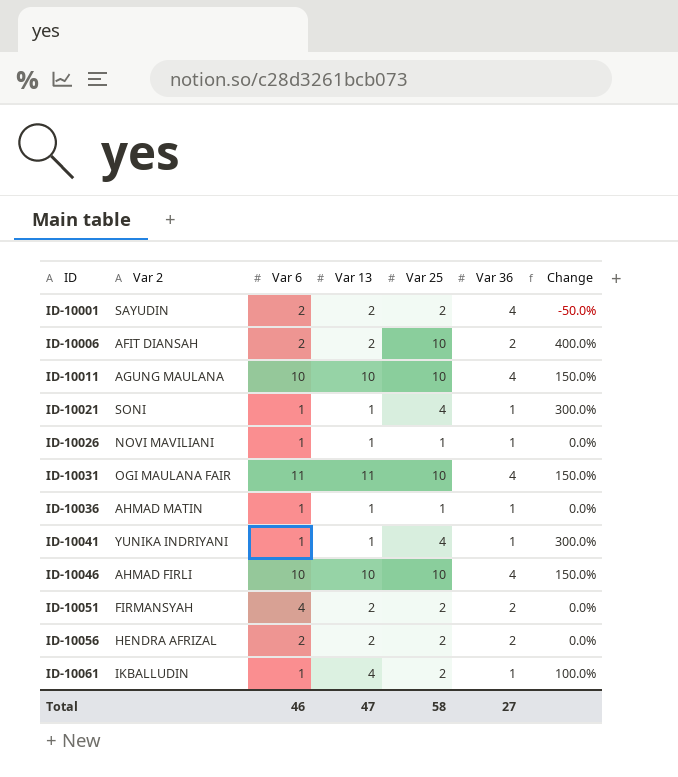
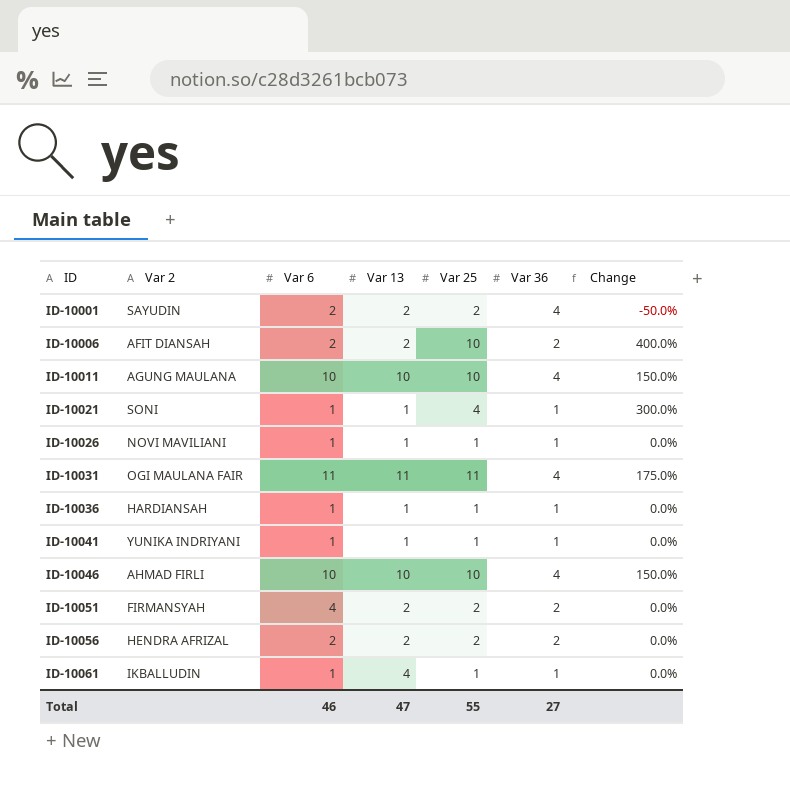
ID-10031 | Var 25: 10 -> 11
ID-10031 | Change: 150.0% -> 175.0%
ID-10036 | Var 2: AHMAD MATIN -> HARDIANSAH
ID-10041 | Var 25: 4 -> 1
ID-10041 | Change: 300.0% -> 0.0%
ID-10061 | Var 25: 2 -> 1
ID-10061 | Change: 100.0% -> 0.0%
Total | Var 25: 58 -> 55

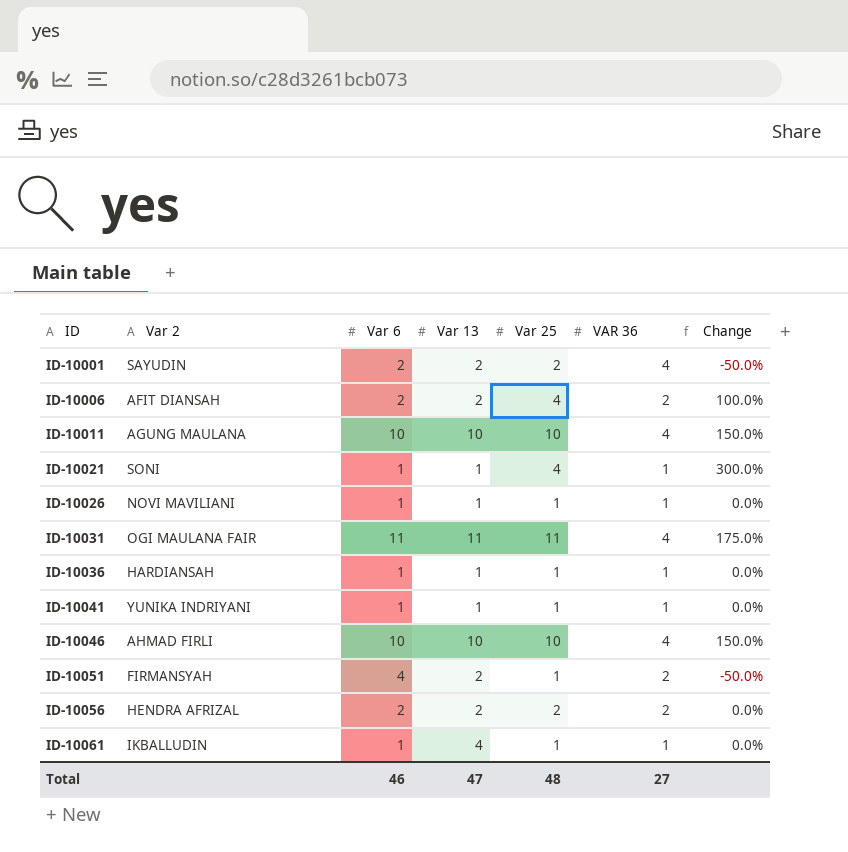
column name: Var 36 -> VAR 36
ID-10006 | Var 25: 10 -> 4
ID-10006 | Change: 400.0% -> 100.0%
ID-10051 | Var 25: 2 -> 1
ID-10051 | Change: 0.0% -> -50.0%
Total | Var 25: 55 -> 48

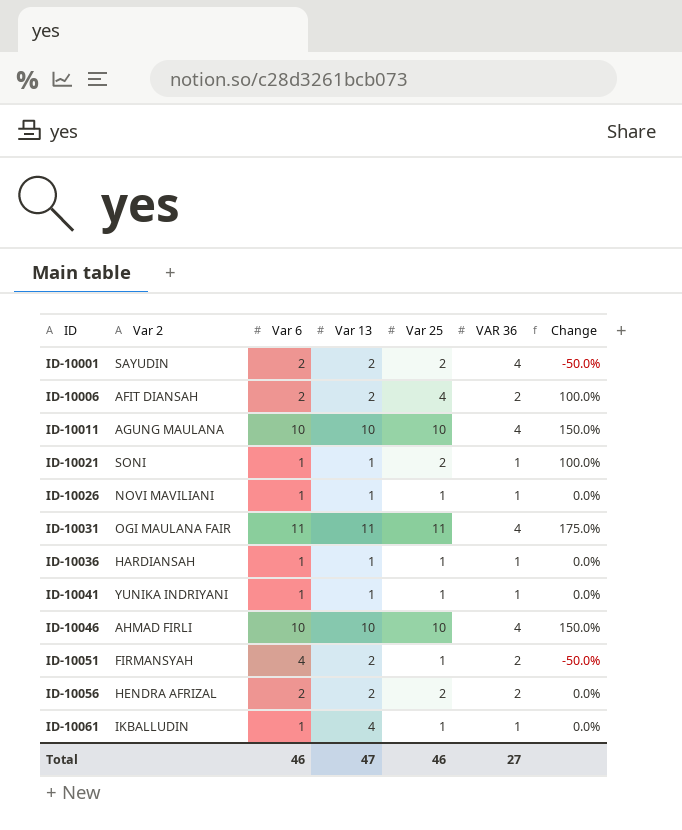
ID-10021 | Var 25: 4 -> 2
ID-10021 | Change: 300.0% -> 100.0%
Total | Var 25: 48 -> 46

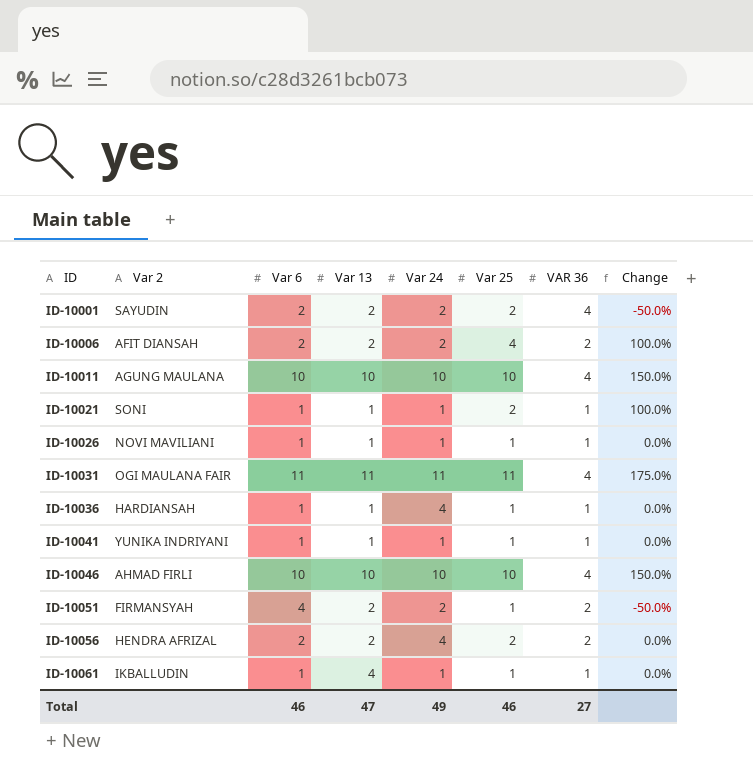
column Var 24 | position: none -> 5

